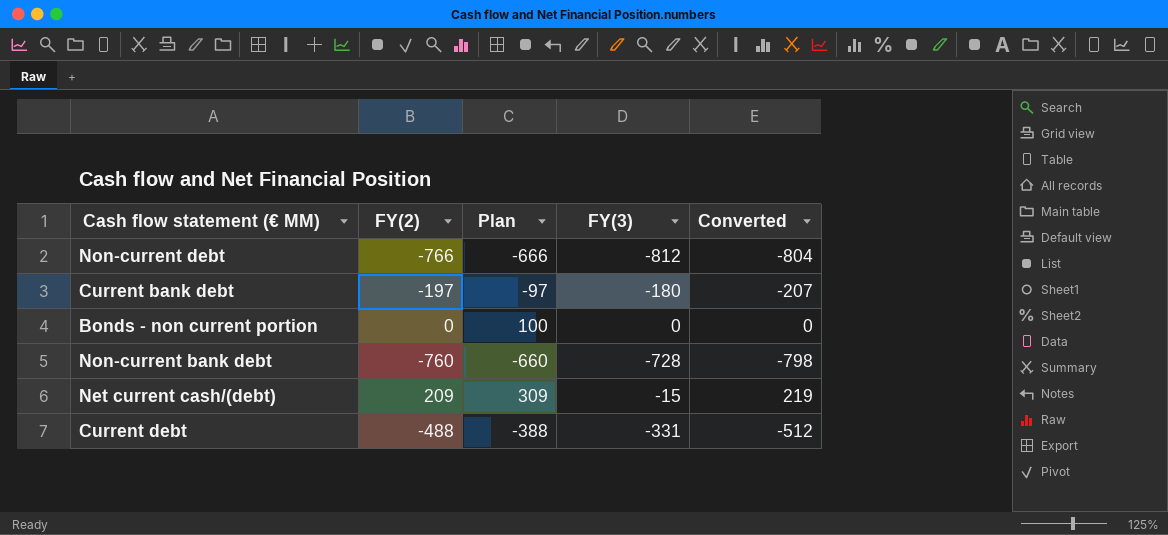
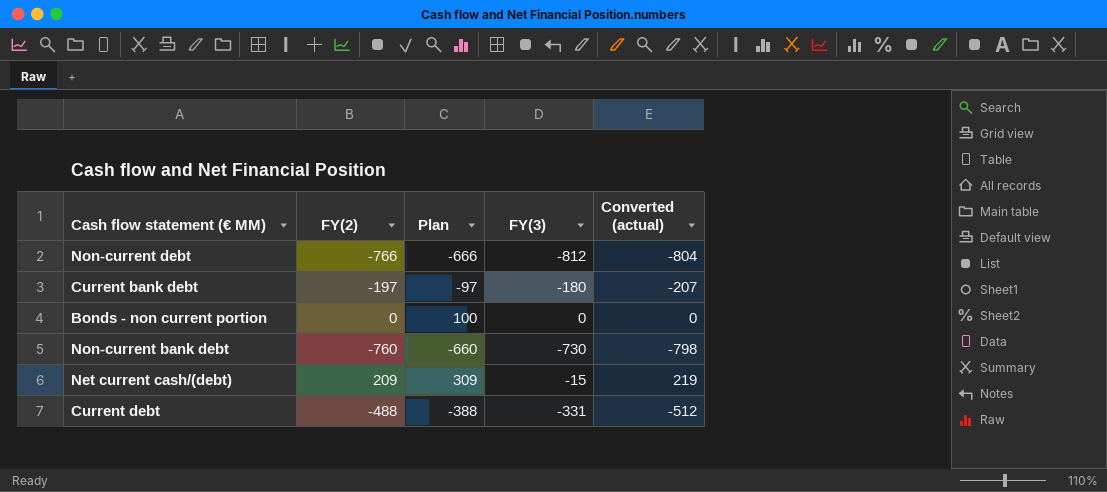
column name: Converted -> Converted (actual)
Non-current bank debt | FY(3): -728 -> -730

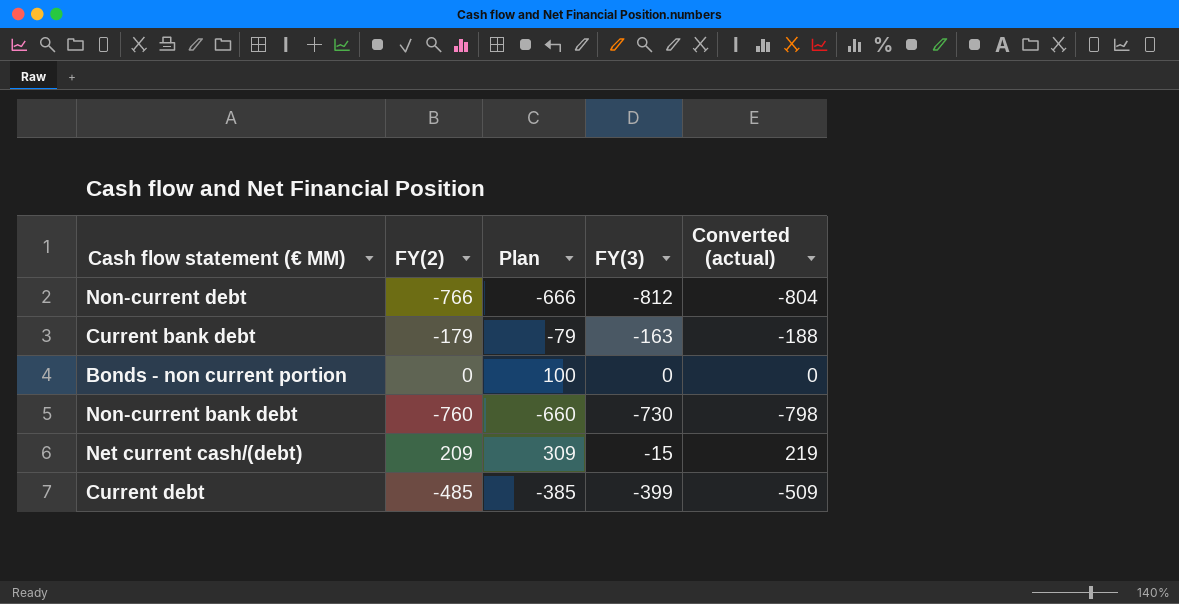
Current bank debt | FY(2): -197 -> -179
Current bank debt | Plan: -97 -> -79
Current bank debt | FY(3): -180 -> -163
Current bank debt | Converted (actual): -207 -> -188
Current debt | FY(2): -488 -> -485
Current debt | Plan: -388 -> -385
Current debt | FY(3): -331 -> -399
Current debt | Converted (actual): -512 -> -509

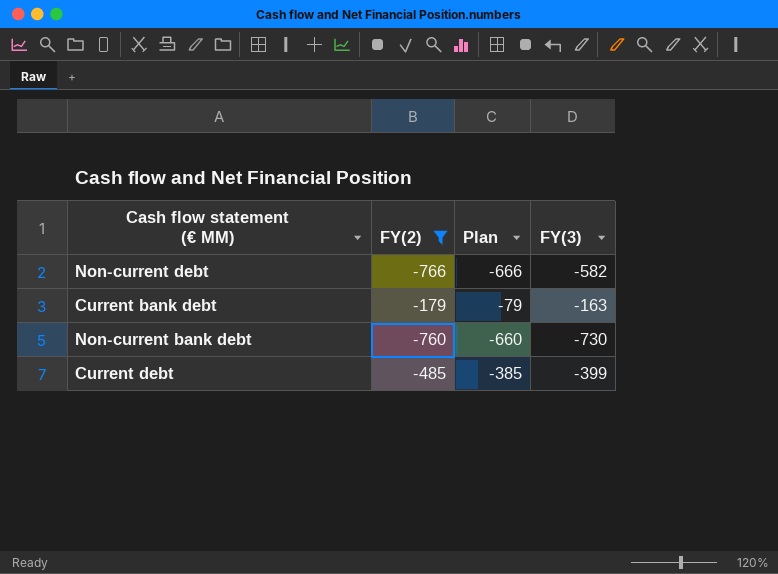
filter: none -> FY(2) <= -179
column Converted (actual) | formula: [FY(2)] * 1.05 -> none
Non-current debt | FY(3): -812 -> -582

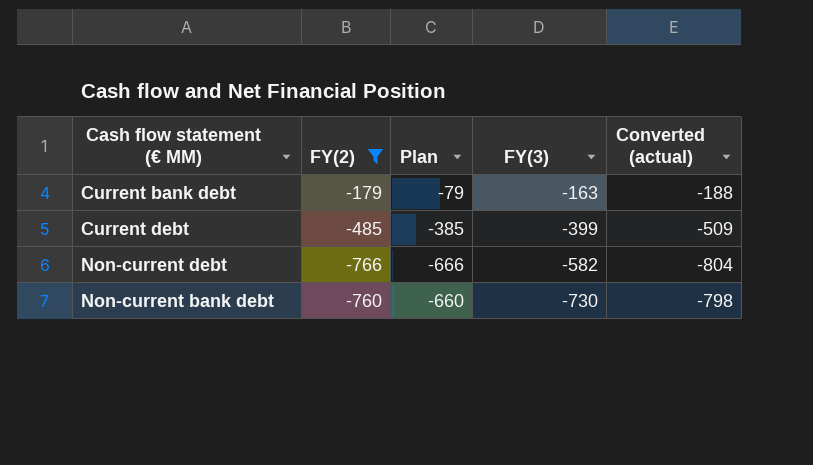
row order: none -> FY(3) descending
column Converted (actual) | formula: none -> [FY(2)] * 1.05

